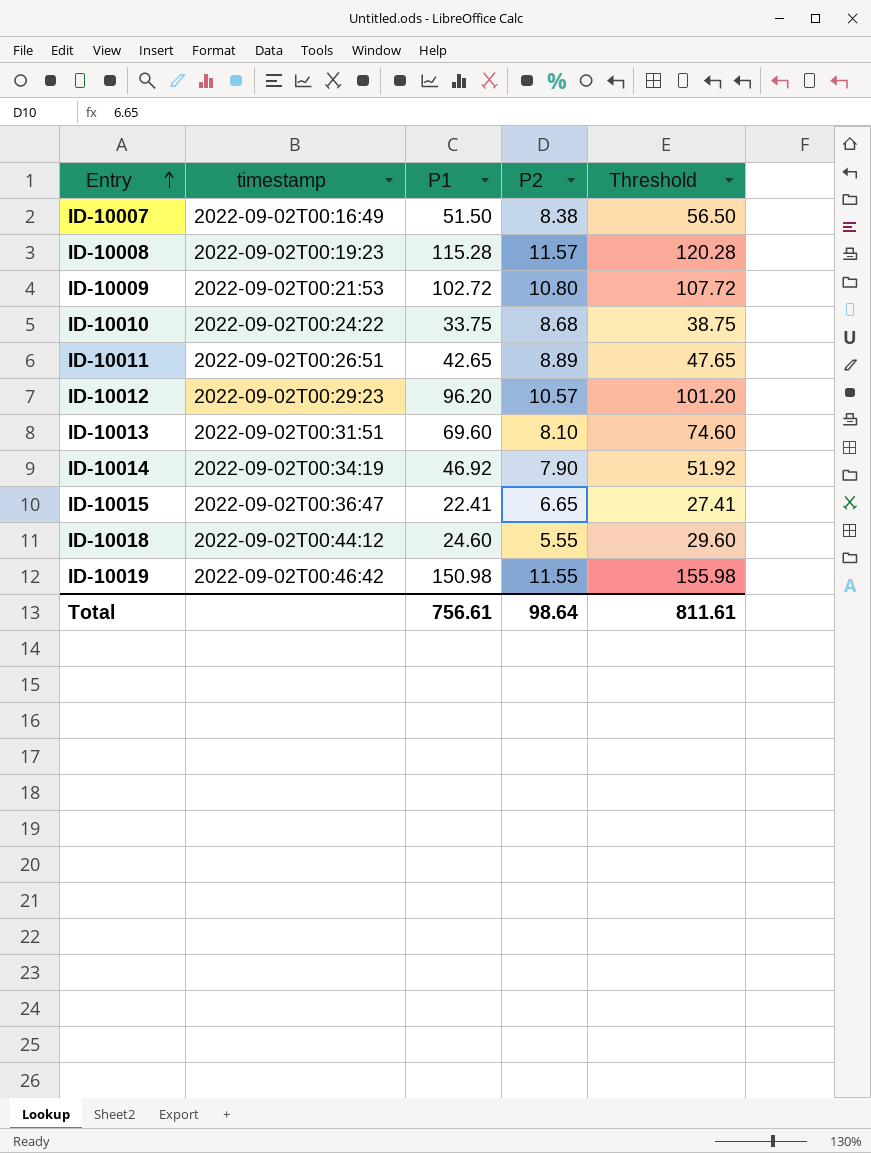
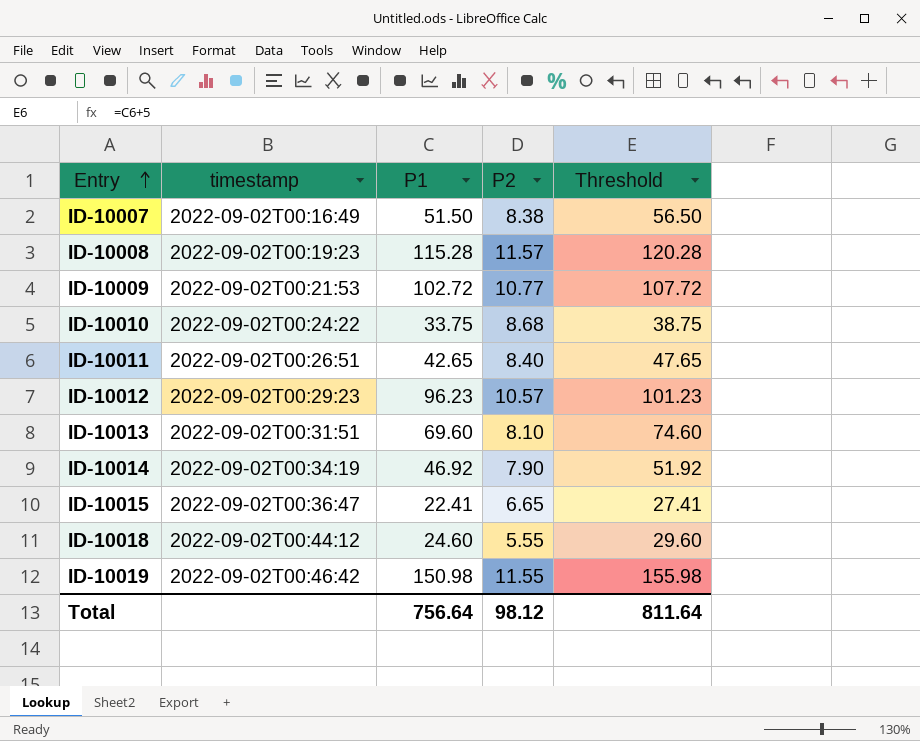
ID-10009 | P2: 10.80 -> 10.77
ID-10011 | P2: 8.89 -> 8.40
ID-10012 | P1: 96.20 -> 96.23
ID-10012 | Threshold: 101.20 -> 101.23
Total | P1: 756.61 -> 756.64
Total | P2: 98.64 -> 98.12
Total | Threshold: 811.61 -> 811.64

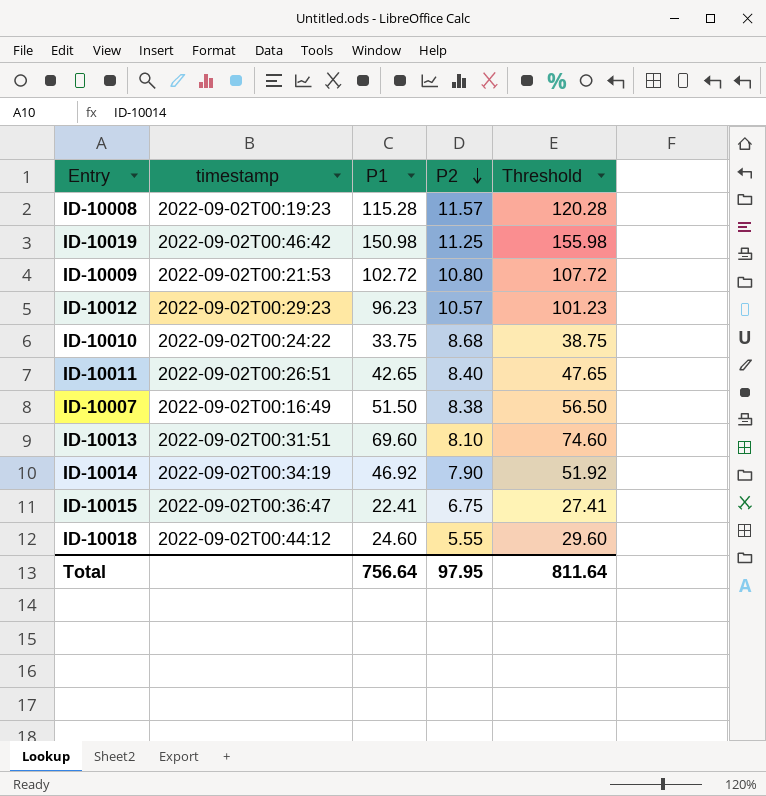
row order: Entry ascending -> P2 descending
ID-10019 | P2: 11.55 -> 11.25
ID-10009 | P2: 10.77 -> 10.80
ID-10015 | P2: 6.65 -> 6.75
Total | P2: 98.12 -> 97.95

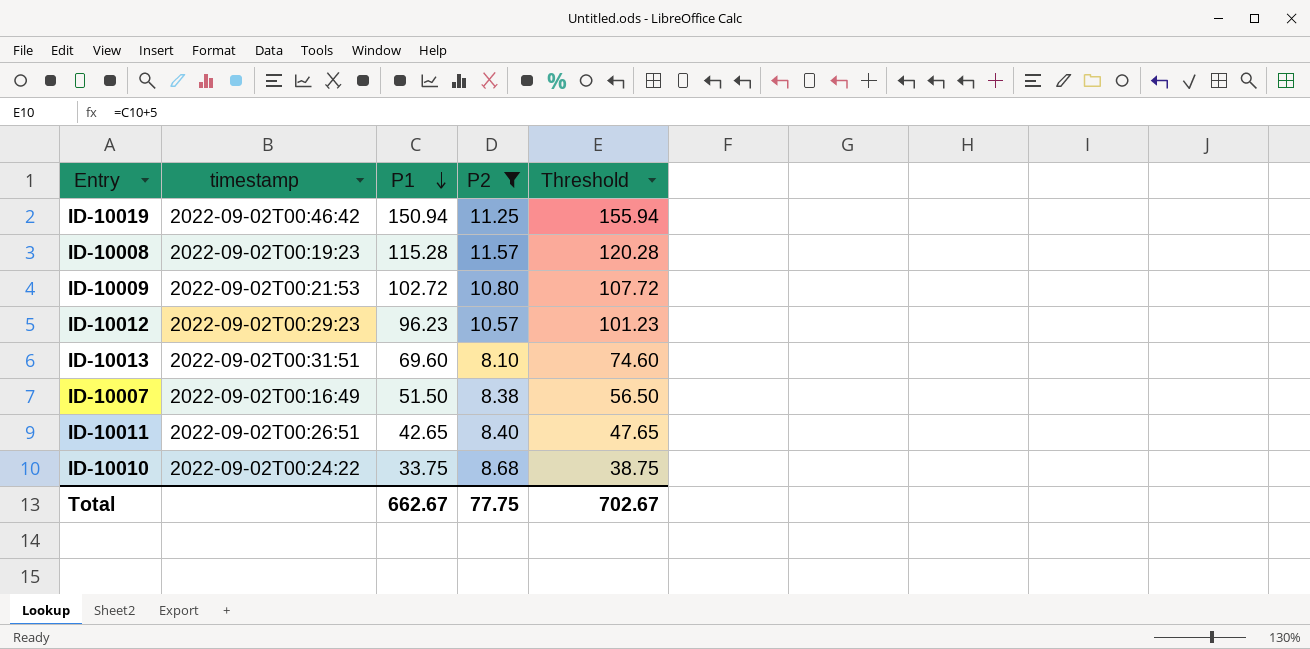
filter: none -> P2 >= 8.10
row order: P2 descending -> P1 descending
ID-10019 | P1: 150.98 -> 150.94
ID-10019 | Threshold: 155.98 -> 155.94
Total | P1: 756.64 -> 662.67
Total | P2: 97.95 -> 77.75
Total | Threshold: 811.64 -> 702.67

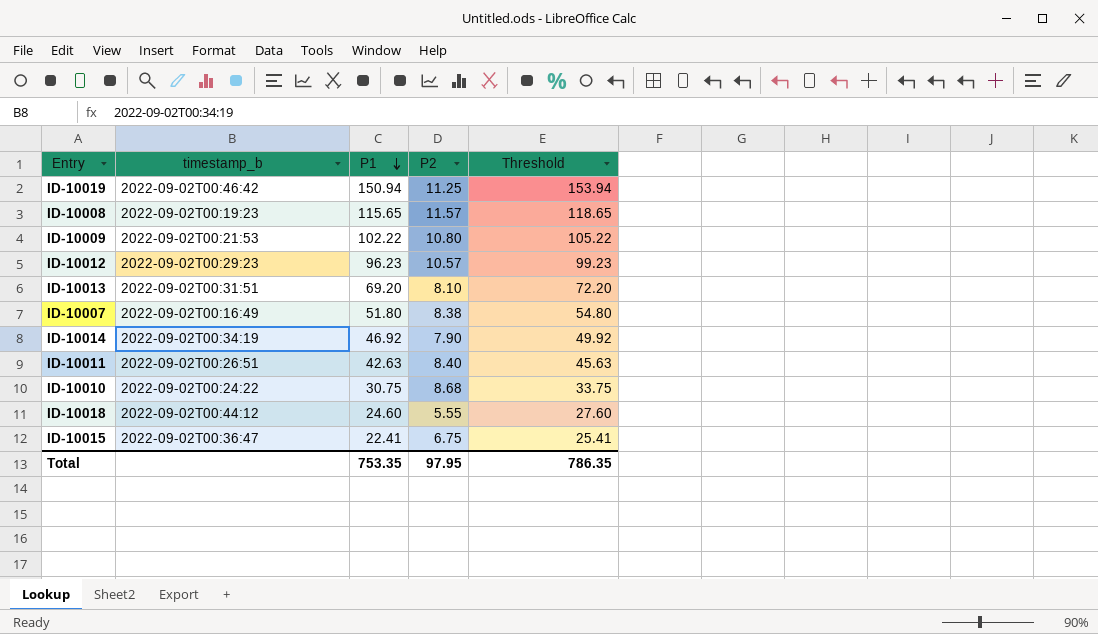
filter: P2 >= 8.10 -> none
column name: timestamp -> timestamp_b
column Threshold | formula: [P1] + 5 -> [P1] + 3
ID-10008 | P1: 115.28 -> 115.65
ID-10009 | P1: 102.72 -> 102.22
ID-10013 | P1: 69.60 -> 69.20
ID-10007 | P1: 51.50 -> 51.80
ID-10011 | P1: 42.65 -> 42.63
ID-10010 | P1: 33.75 -> 30.75
Total | P1: 662.67 -> 753.35
Total | P2: 77.75 -> 97.95
Total | Threshold: 702.67 -> 786.35

